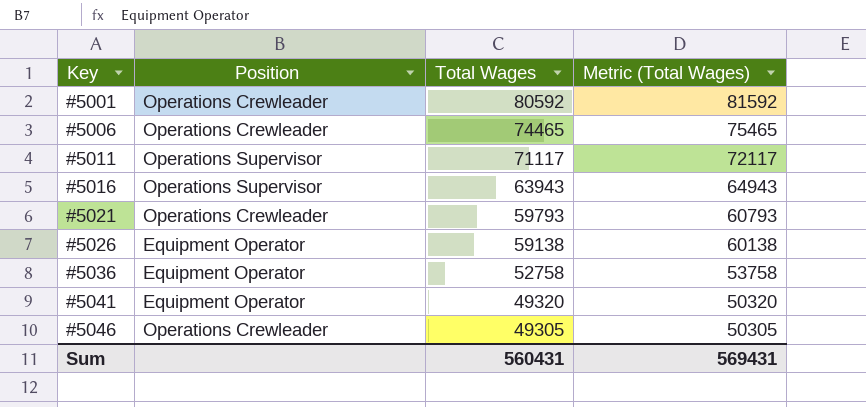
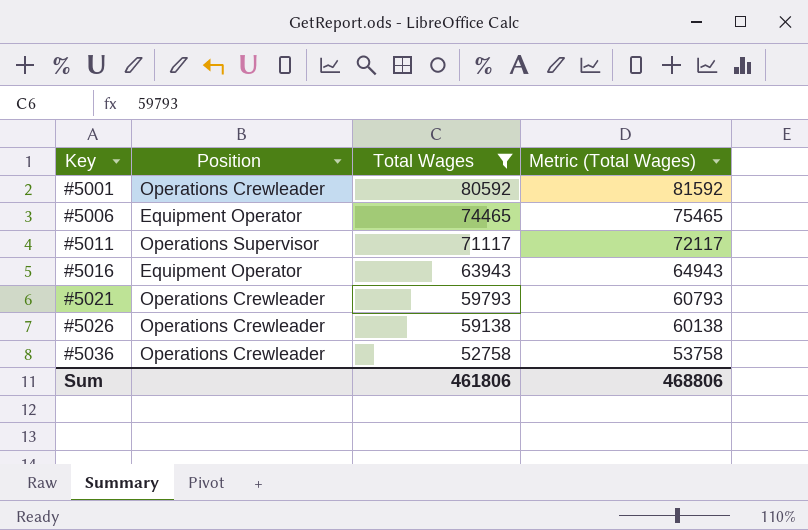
filter: none -> Total Wages >= 52758
#5006 | Position: Operations Crewleader -> Equipment Operator
#5016 | Position: Operations Supervisor -> Equipment Operator
#5026 | Position: Equipment Operator -> Operations Crewleader
#5036 | Position: Equipment Operator -> Operations Crewleader
Sum | Total Wages: 560431 -> 461806
Sum | Metric (Total Wages): 569431 -> 468806

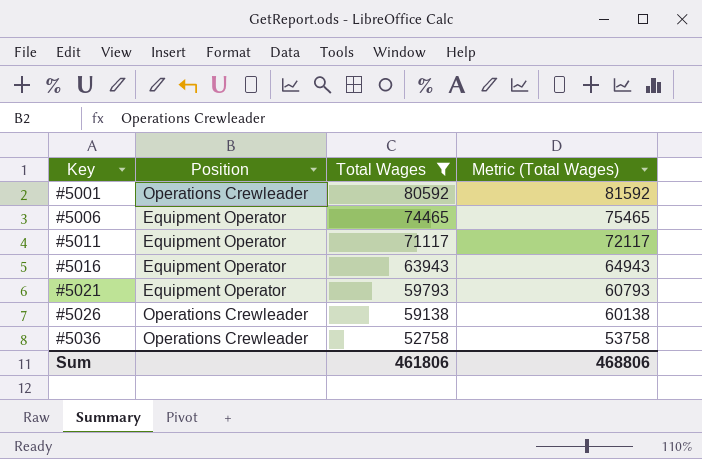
#5011 | Position: Operations Supervisor -> Equipment Operator
#5021 | Position: Operations Crewleader -> Equipment Operator

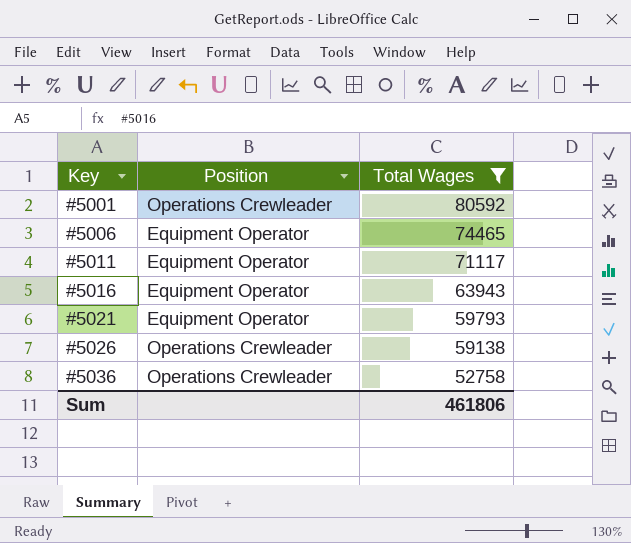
column Metric (Total Wages) | formula: [Total Wages] + 1000 -> none

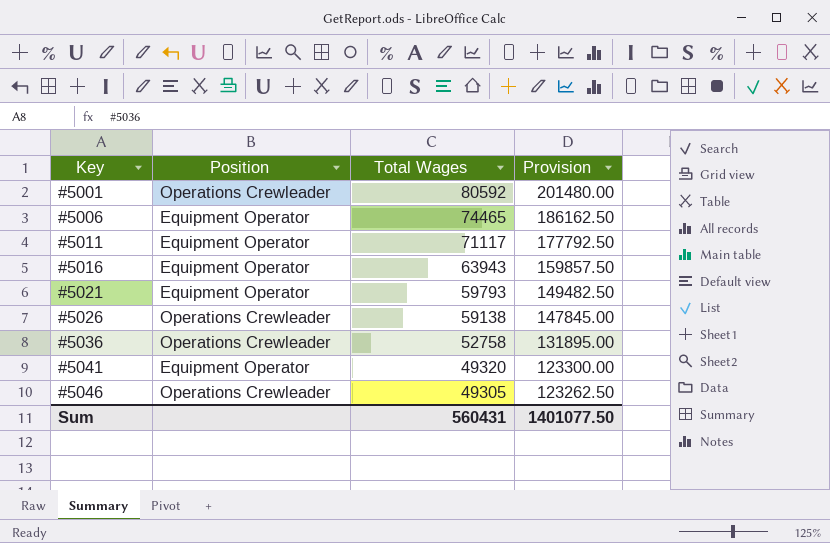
filter: Total Wages >= 52758 -> none
column Provision | formula: none -> [Total Wages] * 2.5
Sum | Total Wages: 461806 -> 560431

